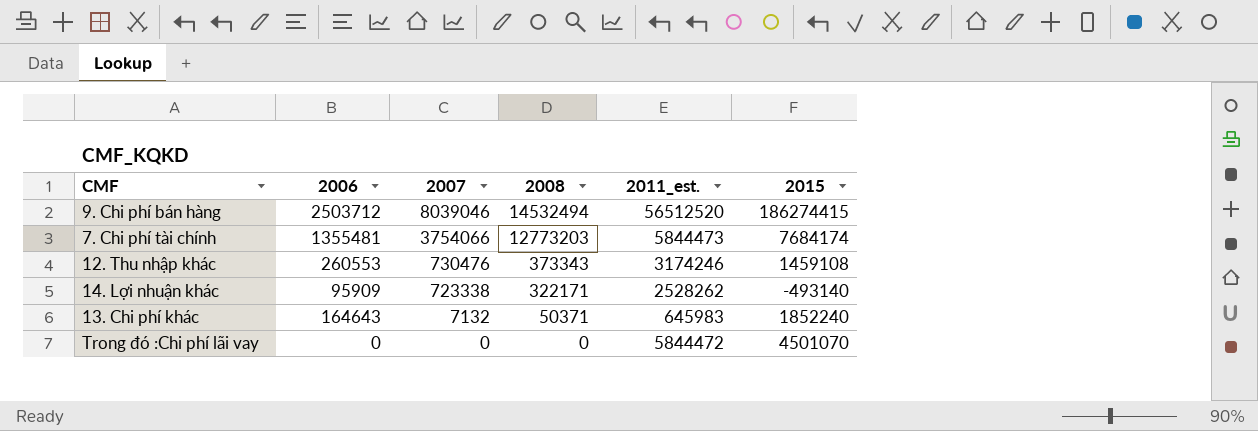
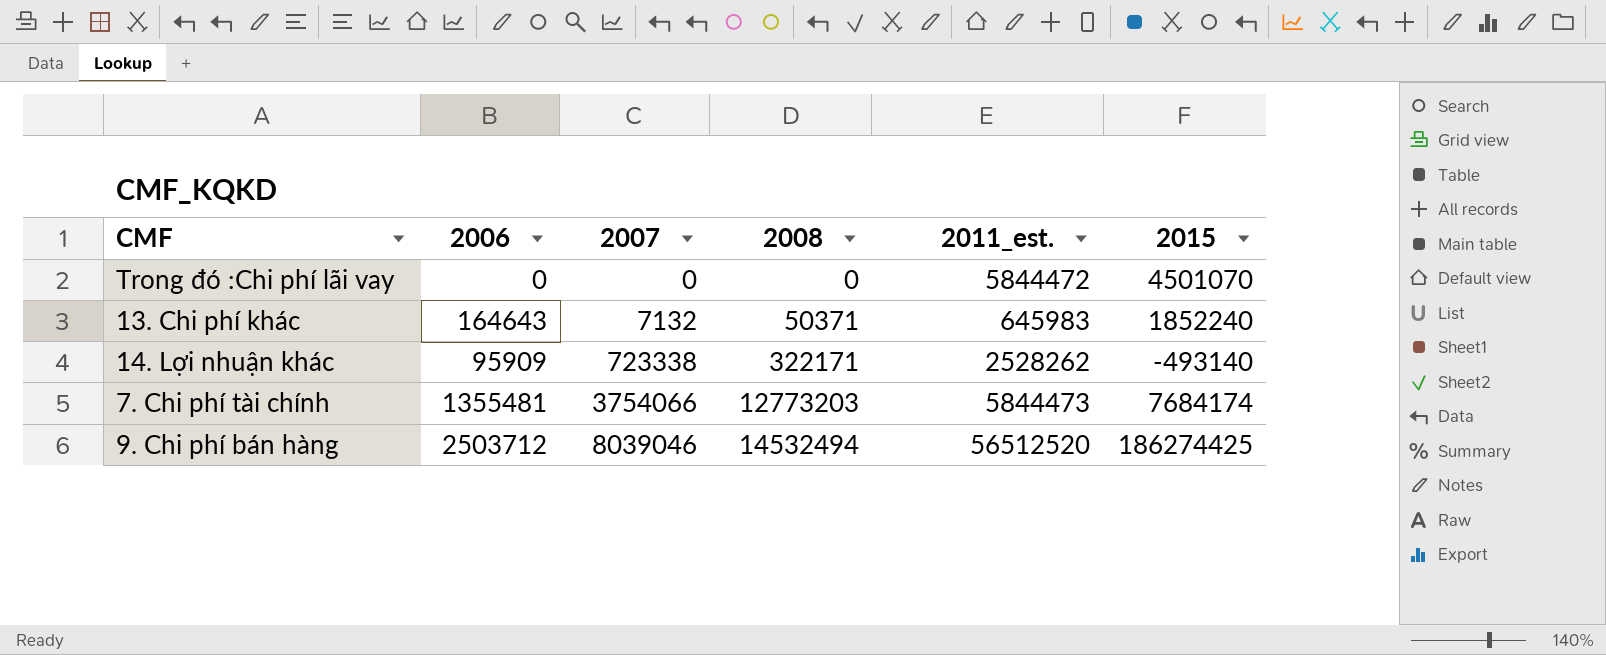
row order: 2007 descending -> 2007 ascending
row 12. Thu nhập khác: 260553 | 730476 | 373343 | 3174246 | 1459108 -> none
9. Chi phí bán hàng | 2015: 186274415 -> 186274425

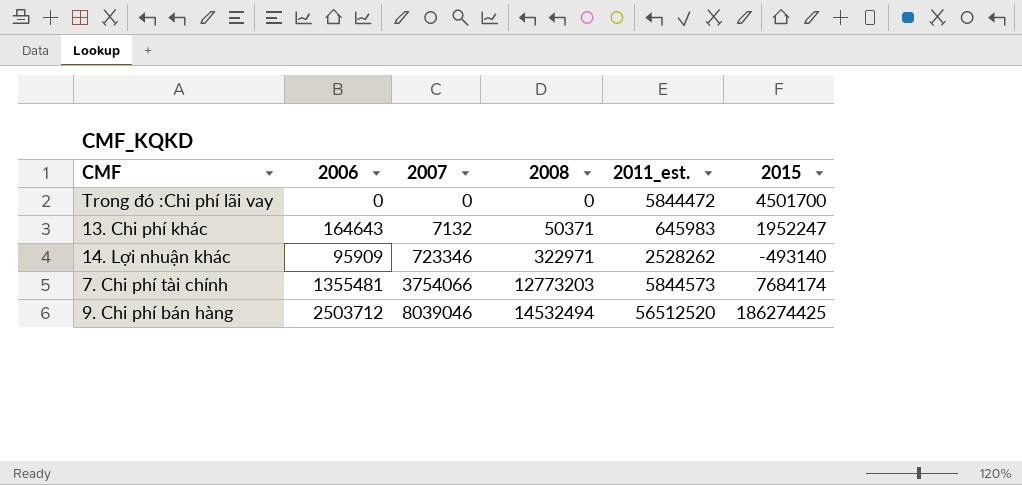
Trong đó :Chi phí lãi vay | 2015: 4501070 -> 4501700
13. Chi phí khác | 2015: 1852240 -> 1952247
14. Lợi nhuận khác | 2007: 723338 -> 723346
14. Lợi nhuận khác | 2008: 322171 -> 322971
7. Chi phí tài chính | 2011_est.: 5844473 -> 5844573

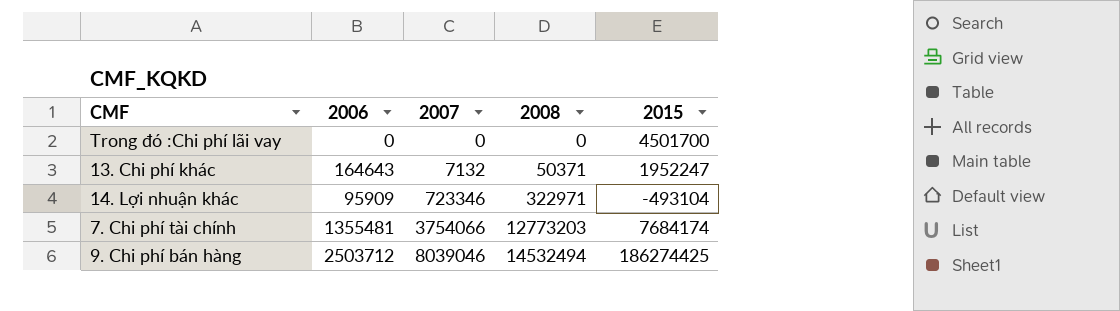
column 2011_est. | position: 5 -> none
14. Lợi nhuận khác | 2015: -493140 -> -493104

